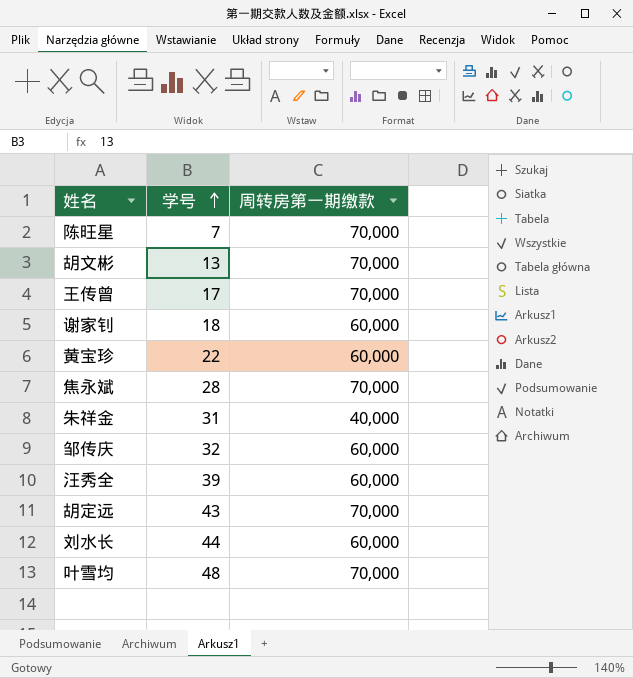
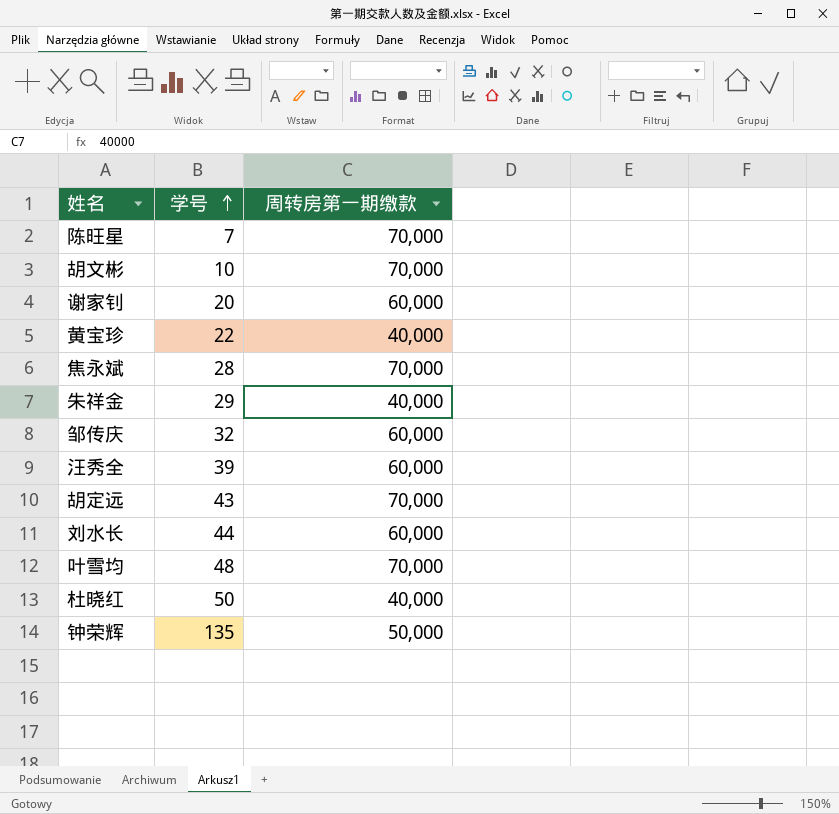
row 王传曾: 17 | 70,000 -> none
胡文彬 | 学号: 13 -> 10
谢家钊 | 学号: 18 -> 20
黄宝珍 | 周转房第一期缴款: 60,000 -> 40,000
朱祥金 | 学号: 31 -> 29
row 杜晓红: none -> 50 | 40,000
row 钟荣辉: none -> 135 | 50,000

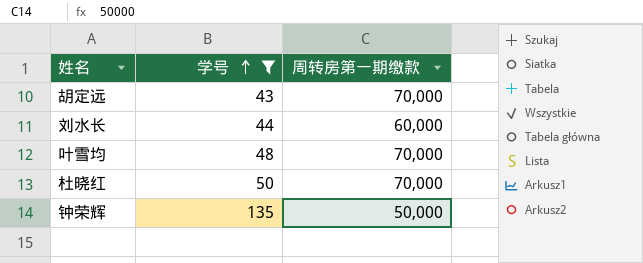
filter: none -> 学号 >= 43
杜晓红 | 周转房第一期缴款: 40,000 -> 70,000

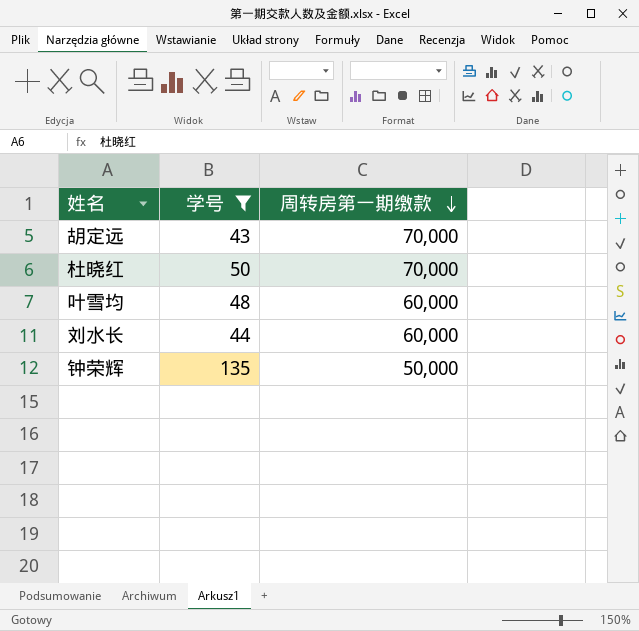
row order: 学号 ascending -> 周转房第一期缴款 descending
叶雪均 | 周转房第一期缴款: 70,000 -> 60,000

